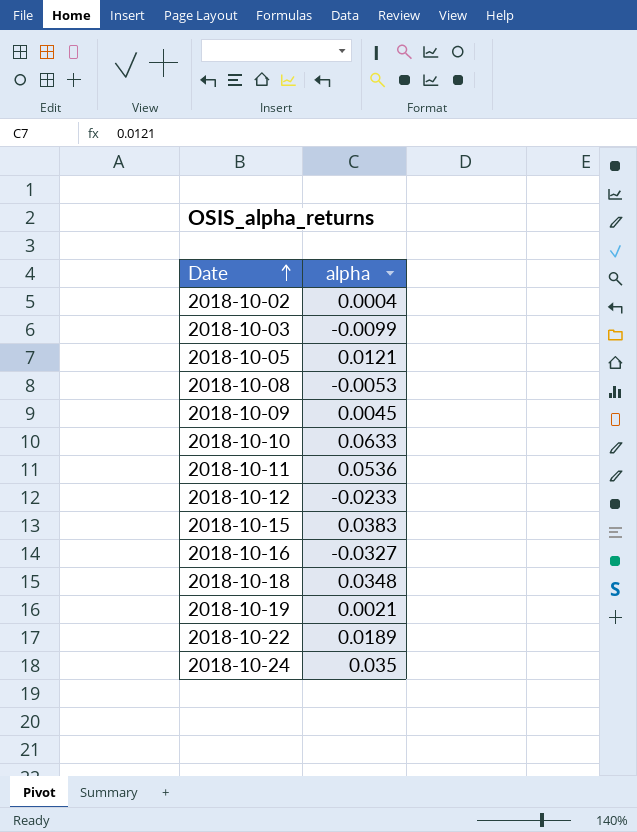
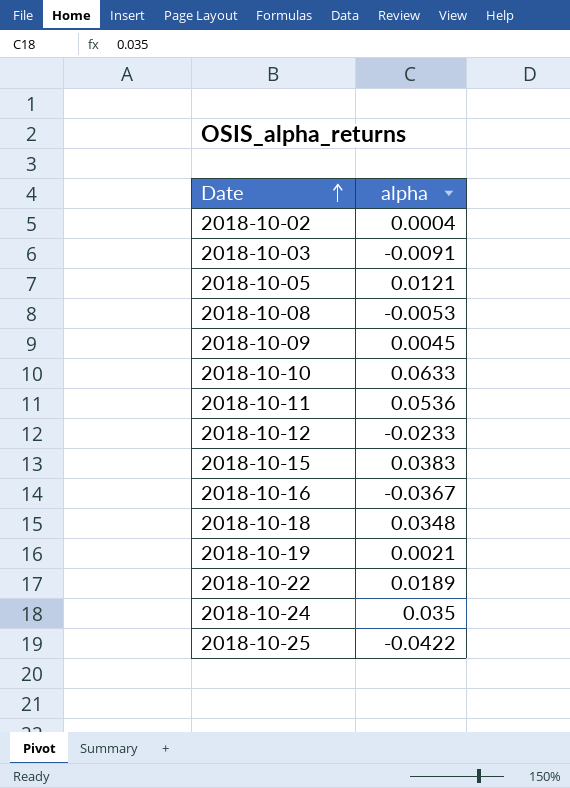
2018-10-03 | alpha: -0.0099 -> -0.0091
2018-10-16 | alpha: -0.0327 -> -0.0367
row 2018-10-25: none -> -0.0422

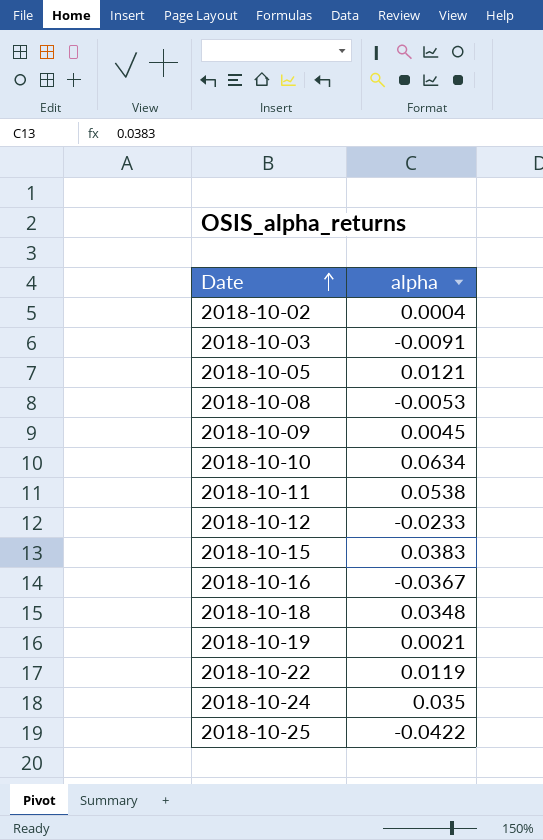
2018-10-10 | alpha: 0.0633 -> 0.0634
2018-10-11 | alpha: 0.0536 -> 0.0538
2018-10-22 | alpha: 0.0189 -> 0.0119

